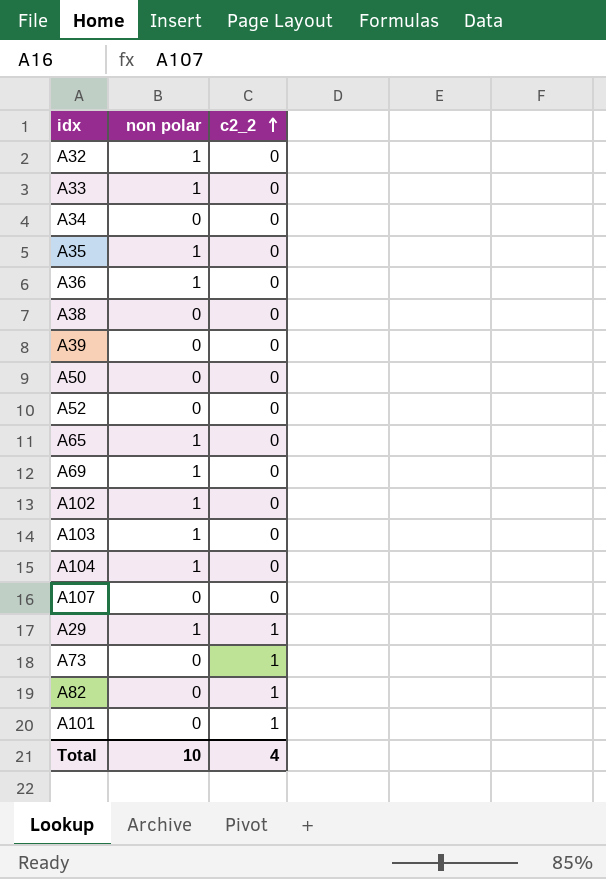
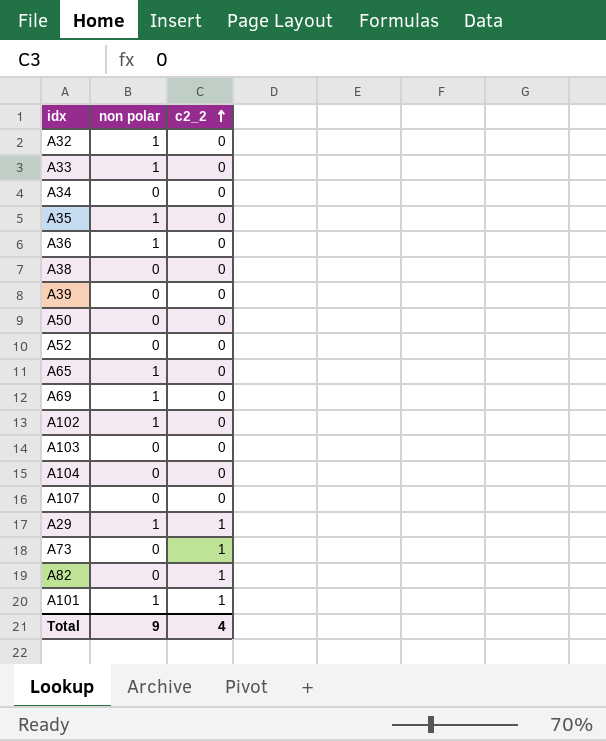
A103 | non polar: 1 -> 0
A104 | non polar: 1 -> 0
A101 | non polar: 0 -> 1
Total | non polar: 10 -> 9

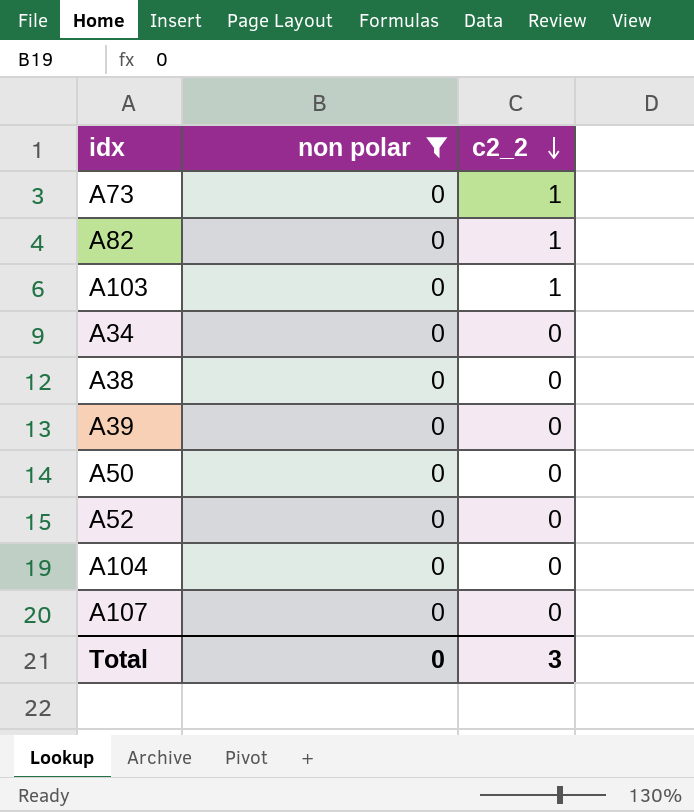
filter: none -> non polar = 0
row order: c2_2 ascending -> c2_2 descending
A103 | c2_2: 0 -> 1
Total | non polar: 9 -> 0
Total | c2_2: 4 -> 3

